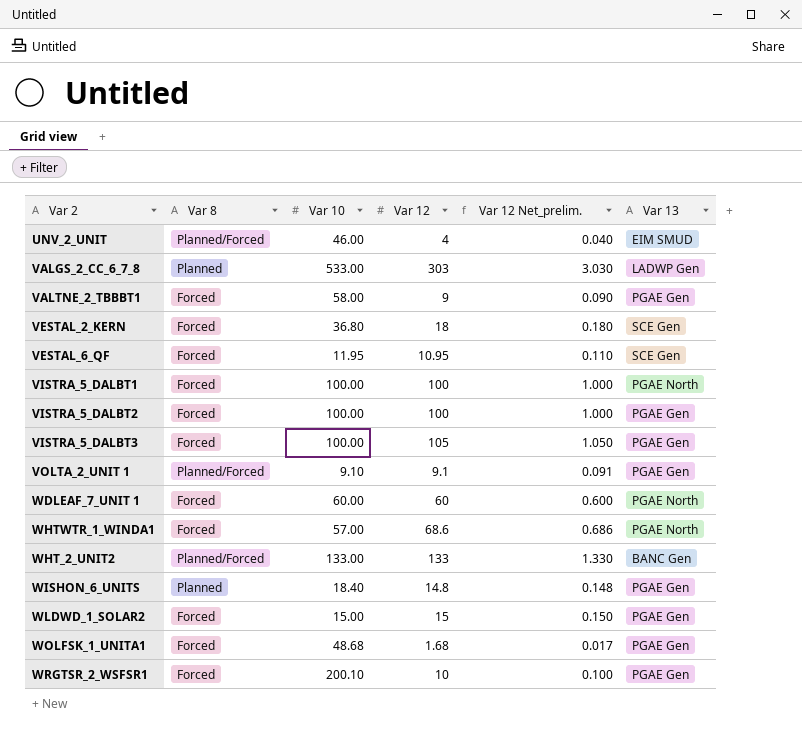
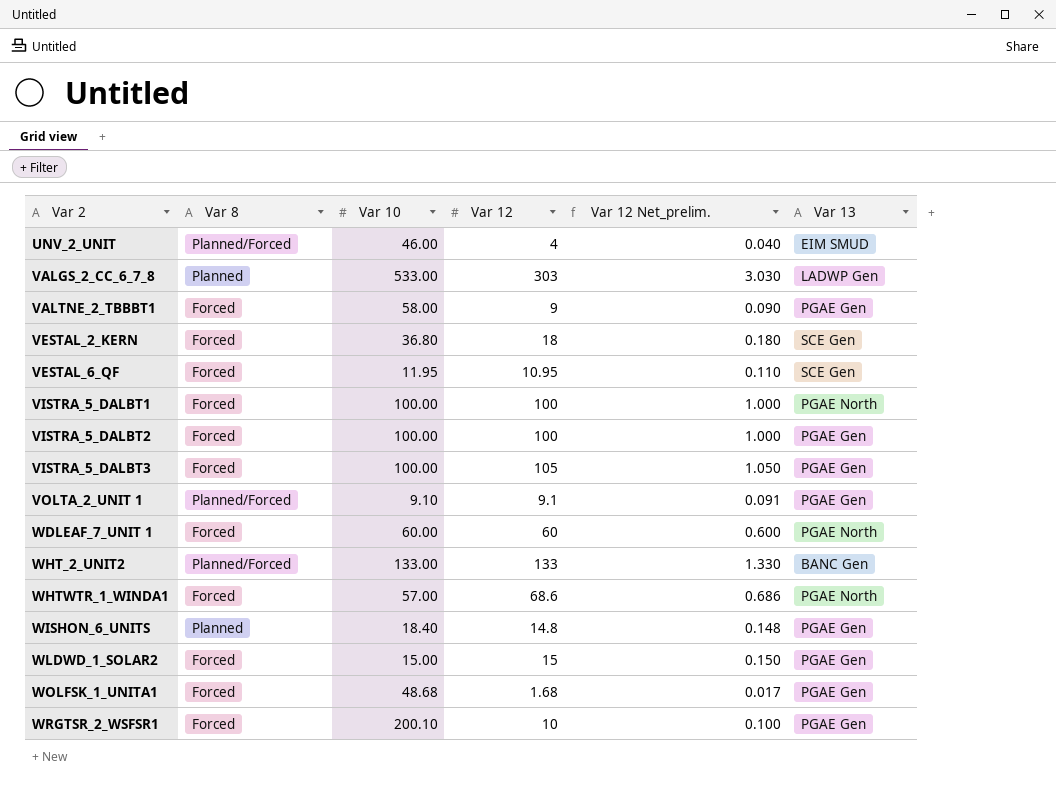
row order: none -> Var 2 ascending

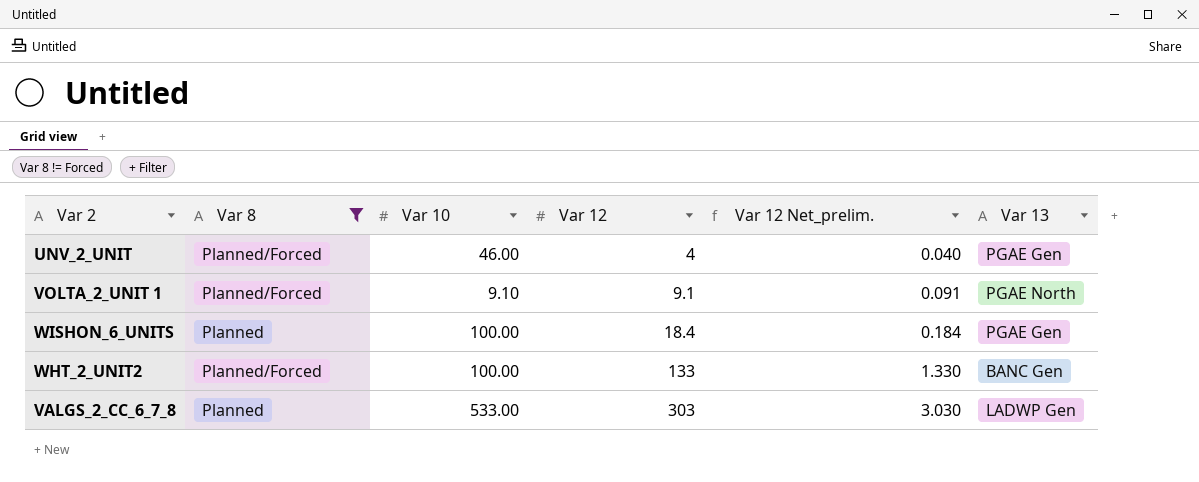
filter: none -> Var 8 != Forced
row order: Var 2 ascending -> Var 12 ascending
UNV_2_UNIT | Var 13: EIM SMUD -> PGAE Gen
VOLTA_2_UNIT 1 | Var 13: PGAE Gen -> PGAE North
WISHON_6_UNITS | Var 10: 18.40 -> 100.00
WISHON_6_UNITS | Var 12: 14.8 -> 18.4
WISHON_6_UNITS | Var 12 Net_prelim.: 0.148 -> 0.184
WHT_2_UNIT2 | Var 10: 133.00 -> 100.00

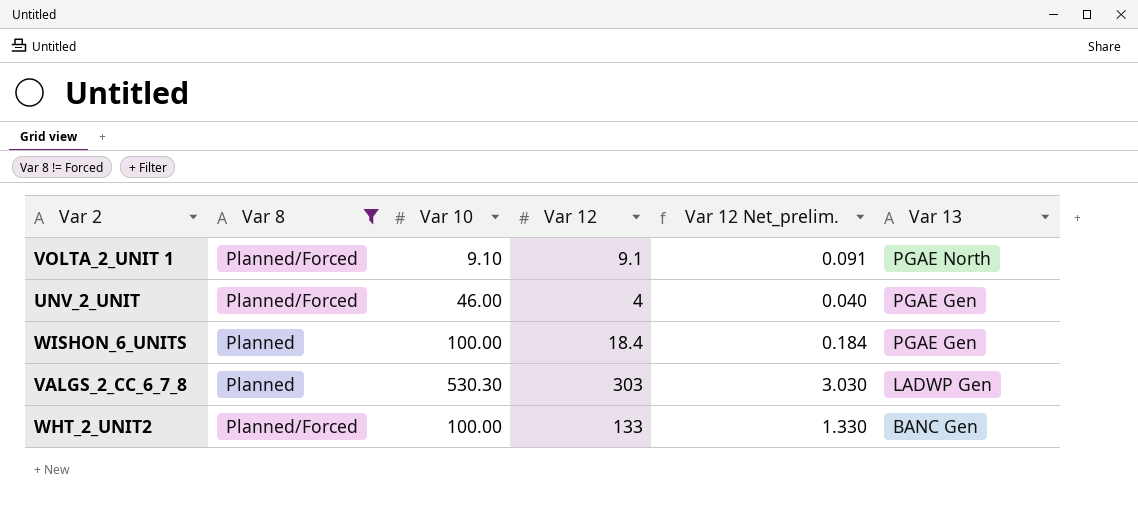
row order: Var 12 ascending -> Var 13 descending
VALGS_2_CC_6_7_8 | Var 10: 533.00 -> 530.30

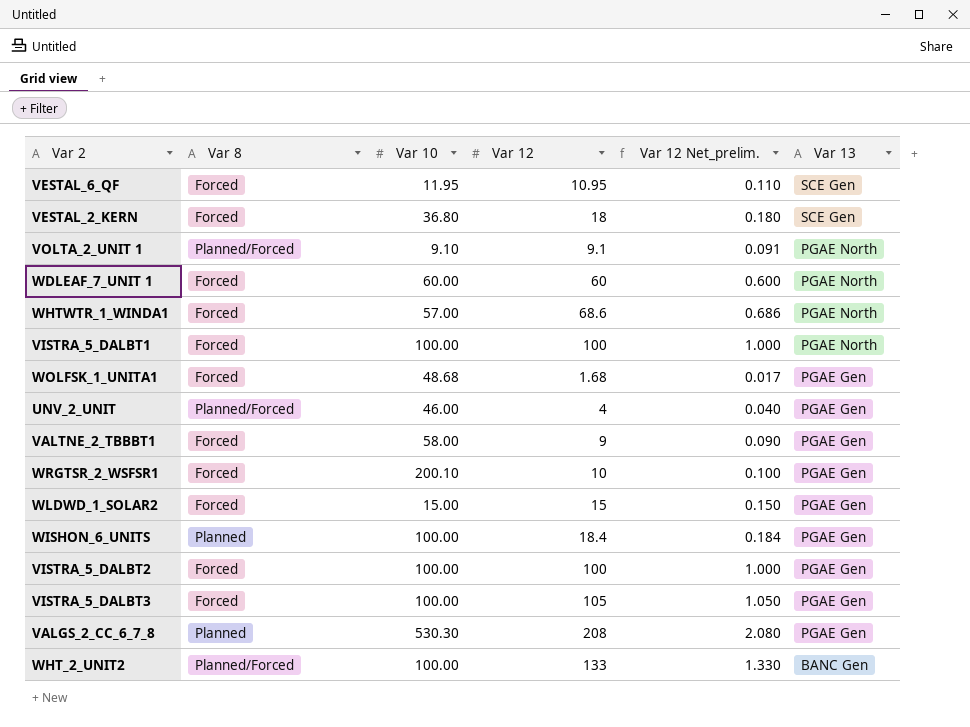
filter: Var 8 != Forced -> none
VALGS_2_CC_6_7_8 | Var 12: 303 -> 208
VALGS_2_CC_6_7_8 | Var 12 Net_prelim.: 3.030 -> 2.080
VALGS_2_CC_6_7_8 | Var 13: LADWP Gen -> PGAE Gen

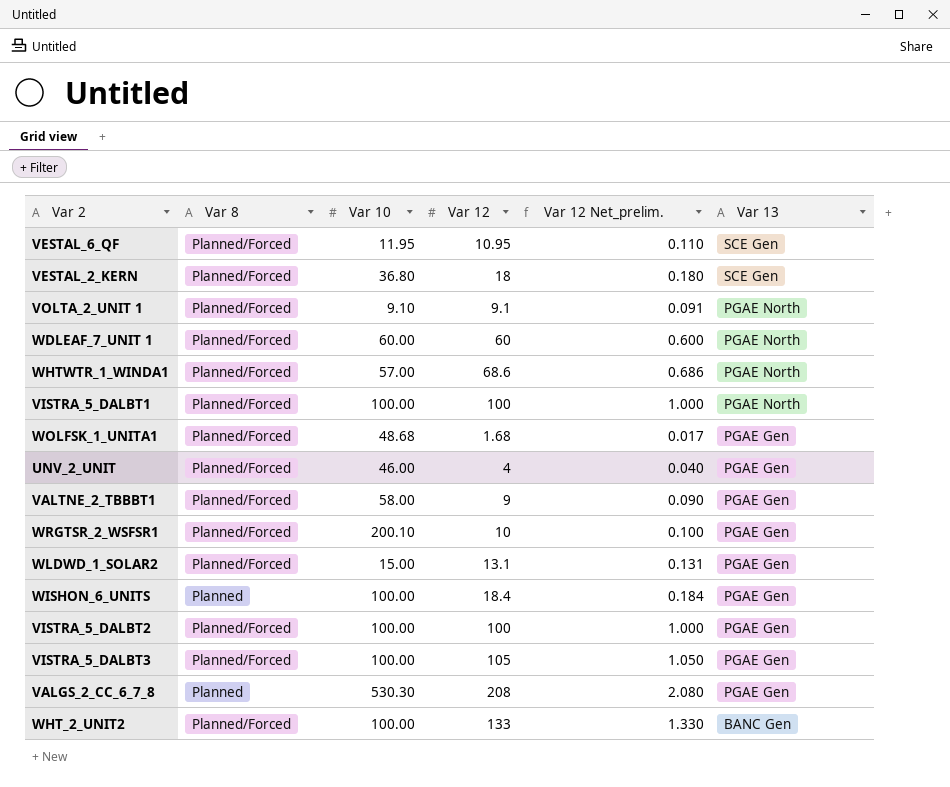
VESTAL_6_QF | Var 8: Forced -> Planned/Forced
VESTAL_2_KERN | Var 8: Forced -> Planned/Forced
WDLEAF_7_UNIT 1 | Var 8: Forced -> Planned/Forced
WHTWTR_1_WINDA1 | Var 8: Forced -> Planned/Forced
VISTRA_5_DALBT1 | Var 8: Forced -> Planned/Forced
WOLFSK_1_UNITA1 | Var 8: Forced -> Planned/Forced
VALTNE_2_TBBBT1 | Var 8: Forced -> Planned/Forced
WRGTSR_2_WSFSR1 | Var 8: Forced -> Planned/Forced
WLDWD_1_SOLAR2 | Var 8: Forced -> Planned/Forced
WLDWD_1_SOLAR2 | Var 12: 15 -> 13.1
WLDWD_1_SOLAR2 | Var 12 Net_prelim.: 0.150 -> 0.131
VISTRA_5_DALBT2 | Var 8: Forced -> Planned/Forced
VISTRA_5_DALBT3 | Var 8: Forced -> Planned/Forced

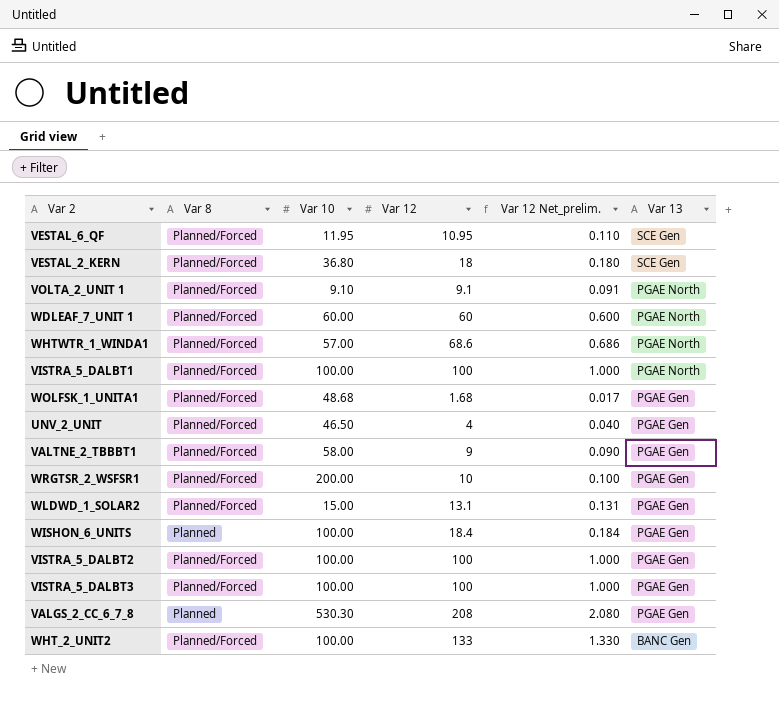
UNV_2_UNIT | Var 10: 46.00 -> 46.50
WRGTSR_2_WSFSR1 | Var 10: 200.10 -> 200.00
VISTRA_5_DALBT3 | Var 12: 105 -> 100
VISTRA_5_DALBT3 | Var 12 Net_prelim.: 1.050 -> 1.000

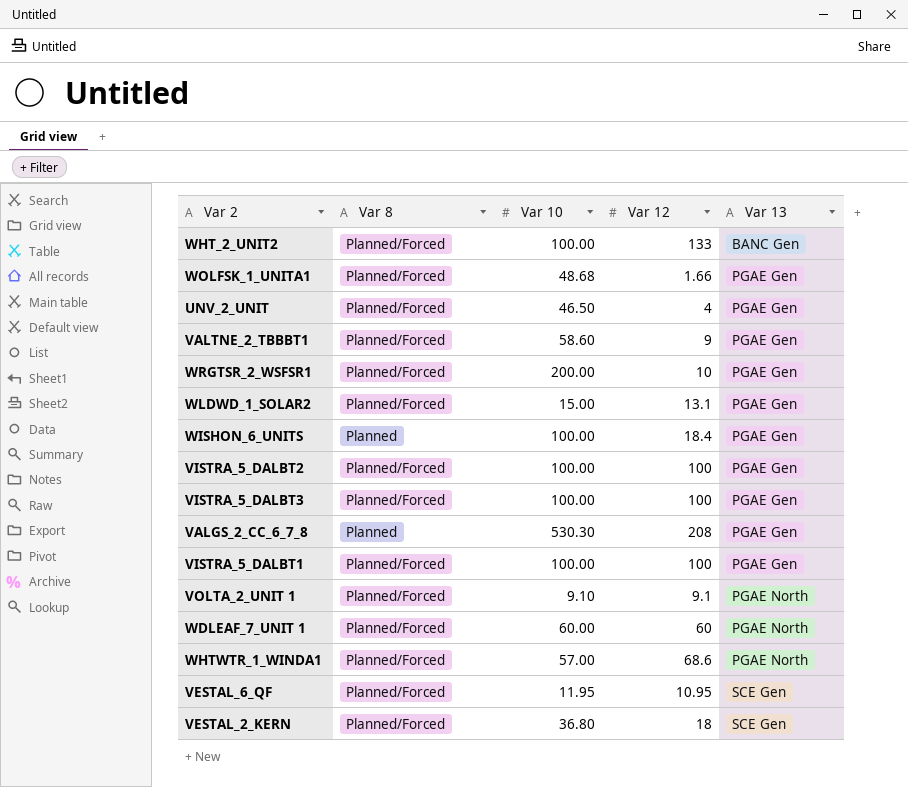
row order: Var 13 descending -> Var 13 ascending
column Var 12 Net_prelim. | formula: [Var 12] * 0.01 -> none
WOLFSK_1_UNITA1 | Var 12: 1.68 -> 1.66
VALTNE_2_TBBBT1 | Var 10: 58.00 -> 58.60
VISTRA_5_DALBT1 | Var 13: PGAE North -> PGAE Gen

